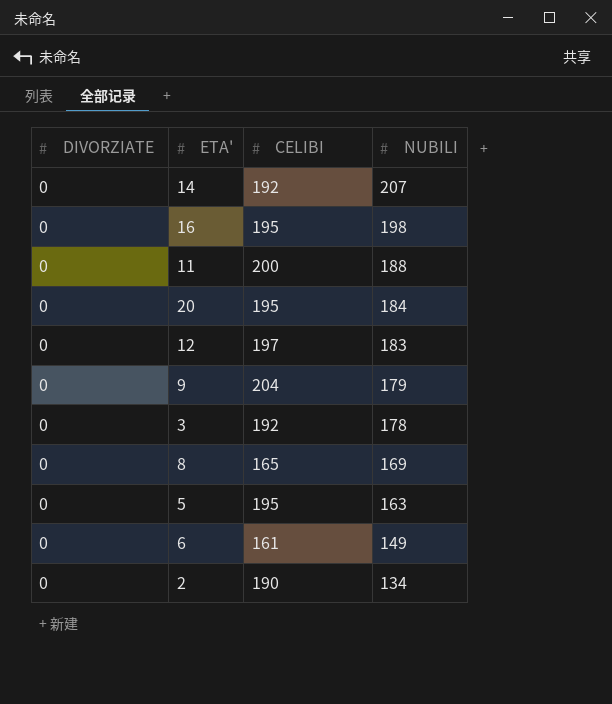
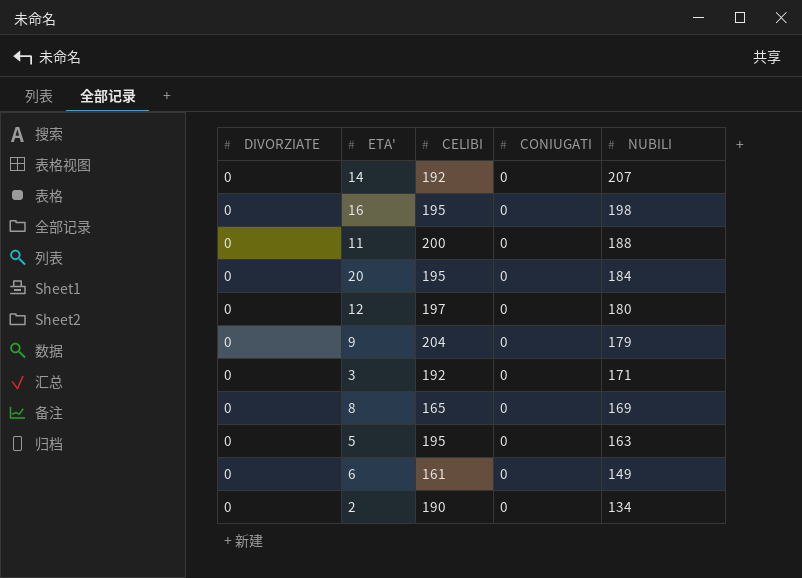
column CONIUGATI | position: none -> 4
12 | NUBILI: 183 -> 180
3 | NUBILI: 178 -> 171

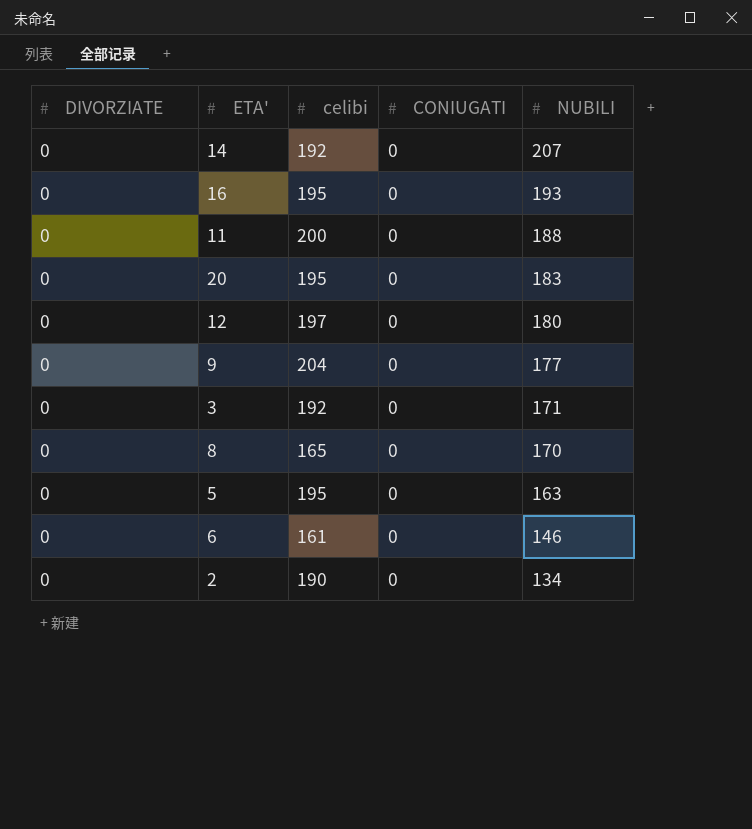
column name: CELIBI -> celibi
16 | NUBILI: 198 -> 193
20 | NUBILI: 184 -> 183
9 | NUBILI: 179 -> 177
8 | NUBILI: 169 -> 170
6 | NUBILI: 149 -> 146

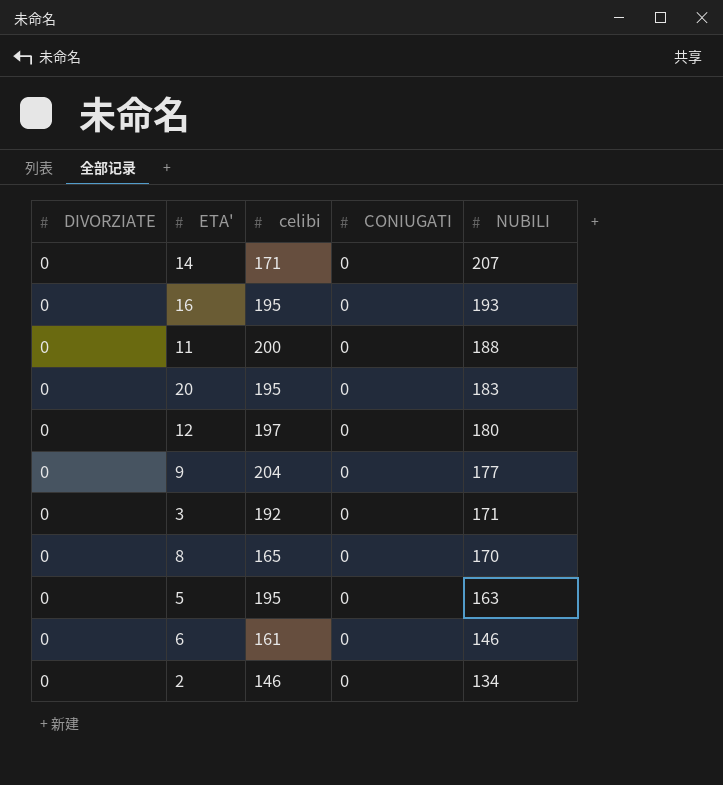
14 | celibi: 192 -> 171
2 | celibi: 190 -> 146

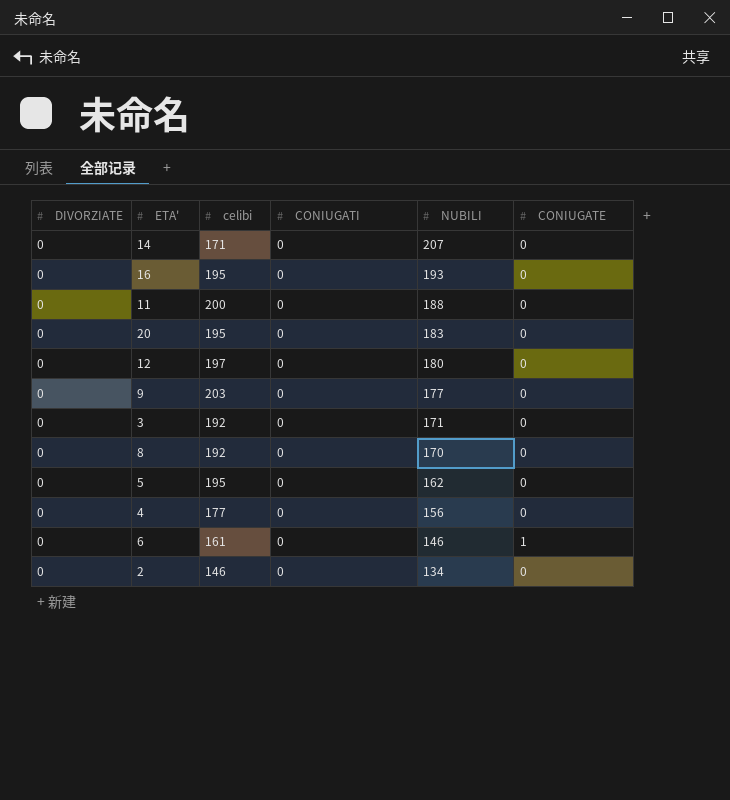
column CONIUGATE | position: none -> 6
9 | celibi: 204 -> 203
8 | celibi: 165 -> 192
5 | NUBILI: 163 -> 162
row 4: none -> 0 | 177 | 0 | 156 | 0

